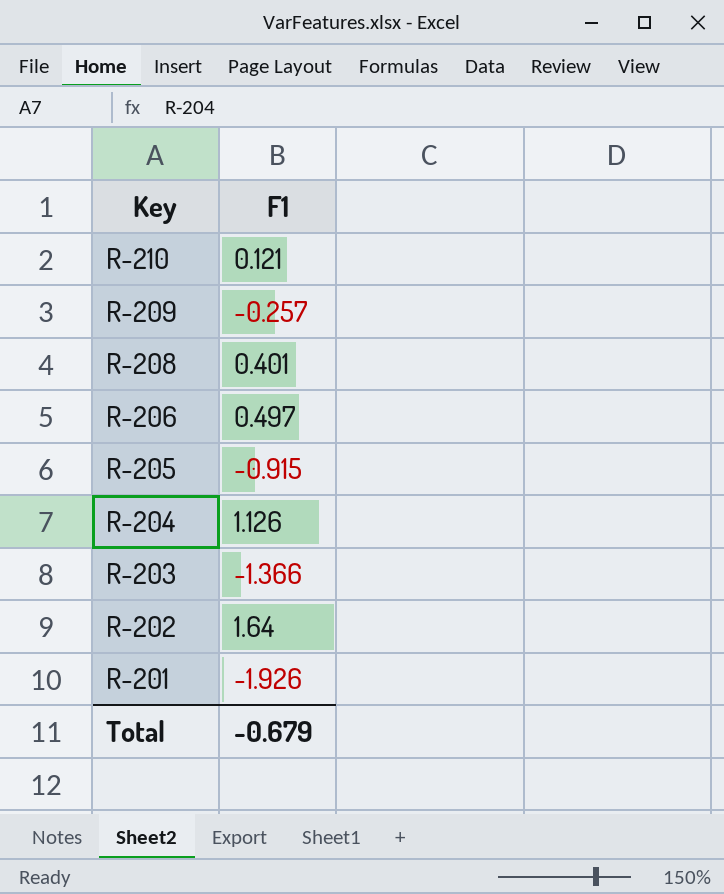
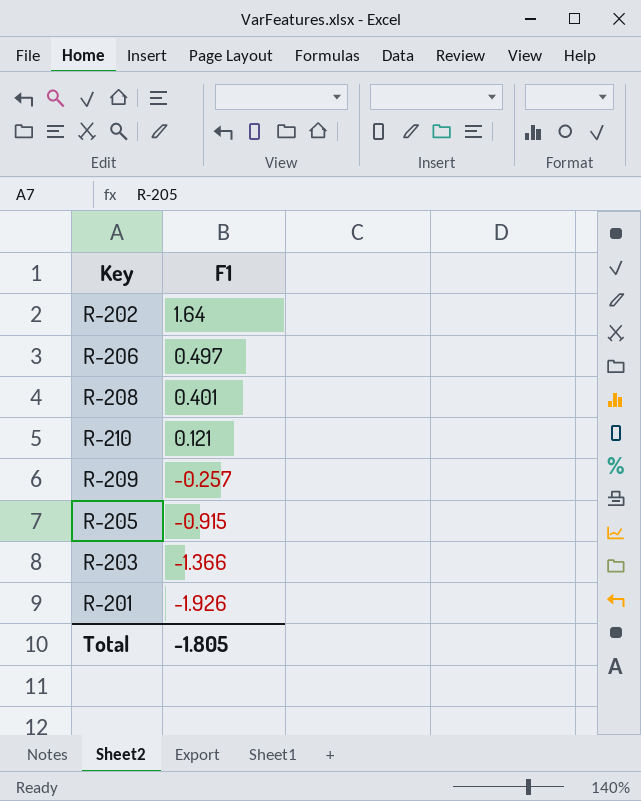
row order: Key descending -> F1 descending
row R-204: 1.126 -> none
Total | F1: -0.679 -> -1.805

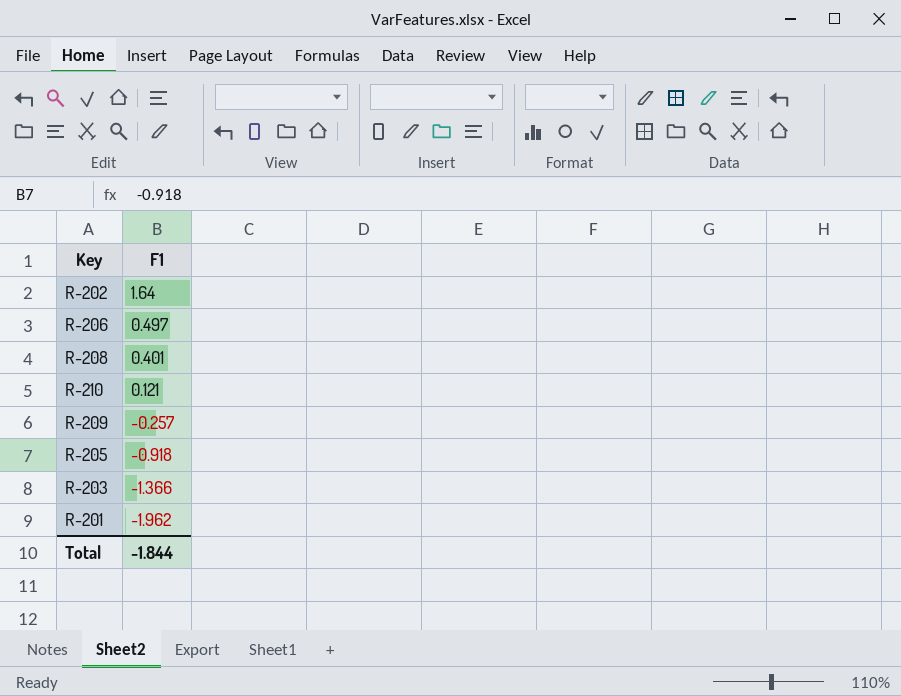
R-205 | F1: -0.915 -> -0.918
R-201 | F1: -1.926 -> -1.962
Total | F1: -1.805 -> -1.844

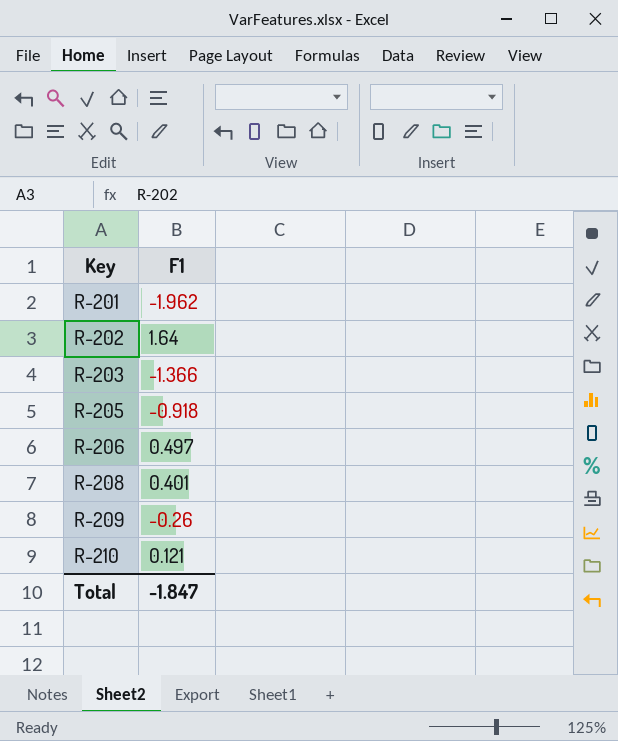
row order: F1 descending -> Key ascending
R-209 | F1: -0.257 -> -0.26
Total | F1: -1.844 -> -1.847

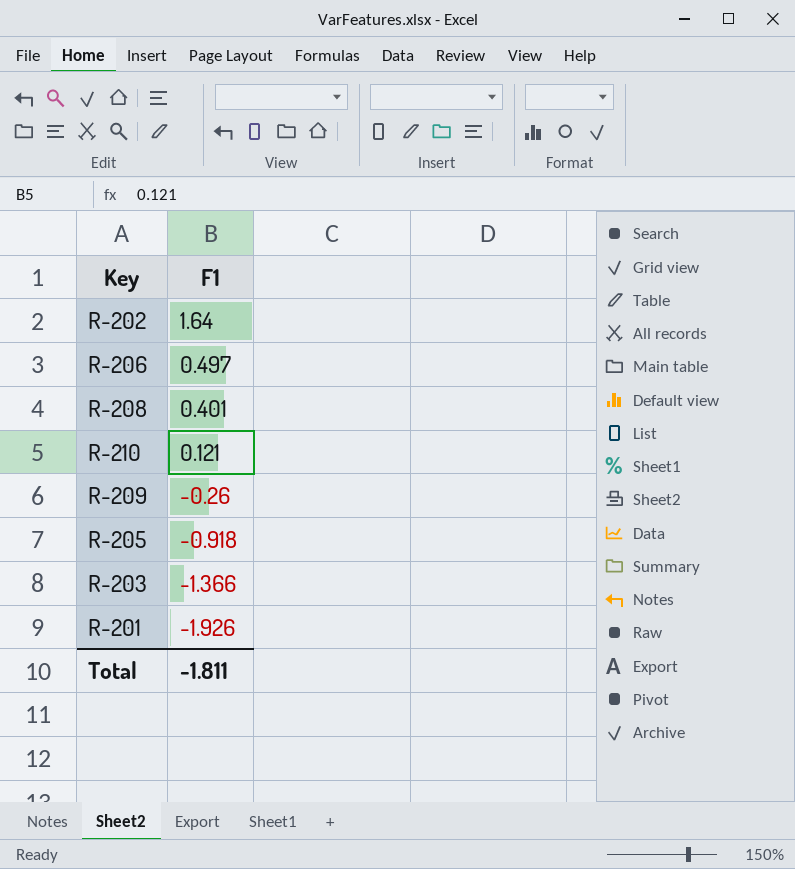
row order: Key ascending -> F1 descending
R-201 | F1: -1.962 -> -1.926
Total | F1: -1.847 -> -1.811

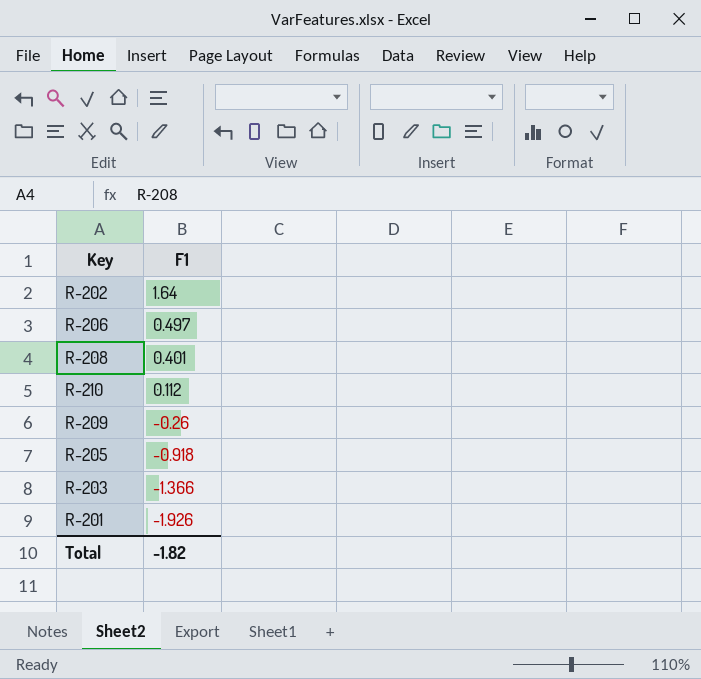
R-210 | F1: 0.121 -> 0.112
Total | F1: -1.811 -> -1.82

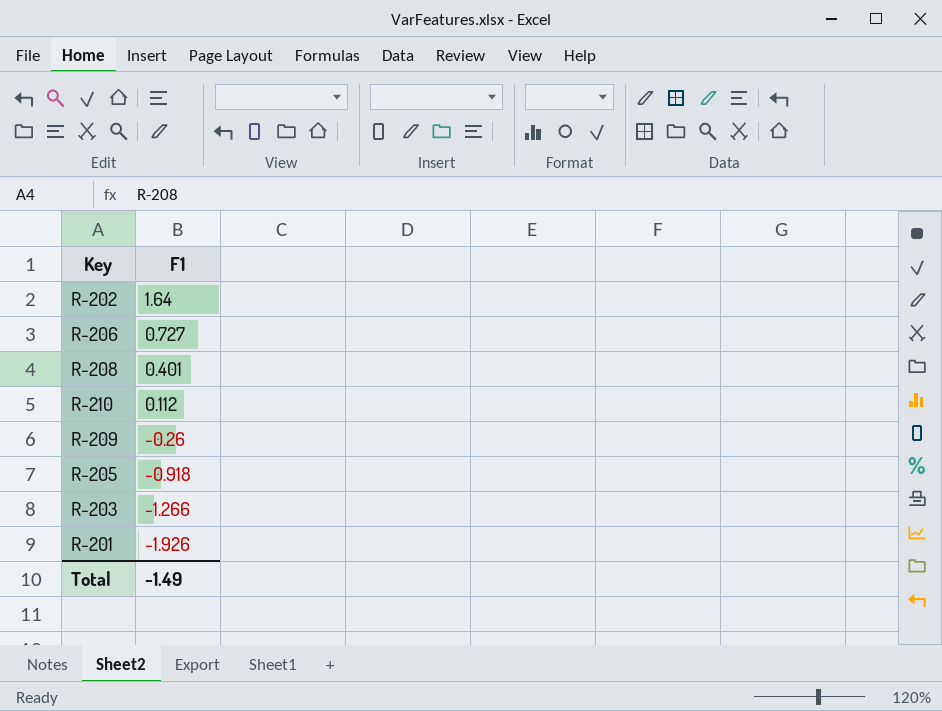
R-206 | F1: 0.497 -> 0.727
R-203 | F1: -1.366 -> -1.266
Total | F1: -1.82 -> -1.49

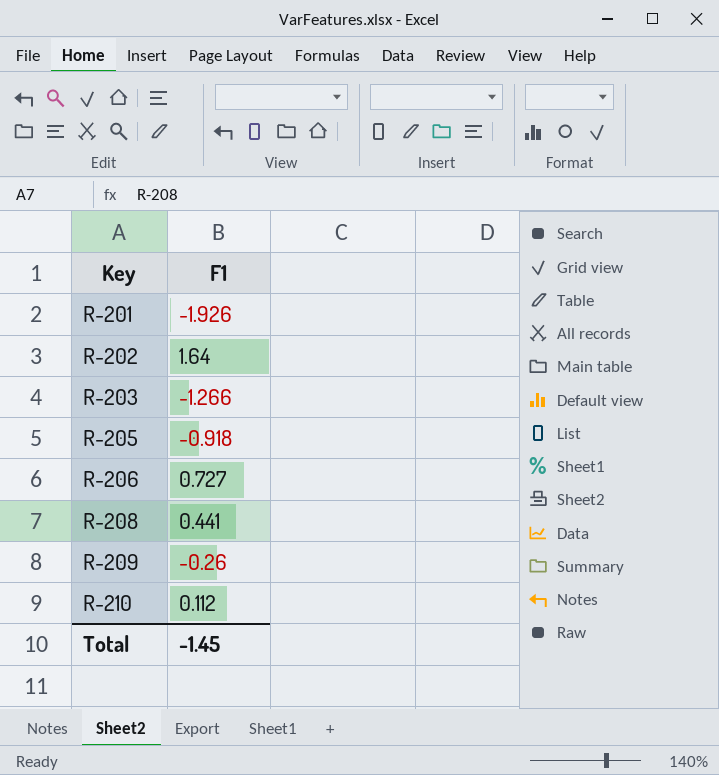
row order: F1 descending -> Key ascending
R-208 | F1: 0.401 -> 0.441
Total | F1: -1.49 -> -1.45

